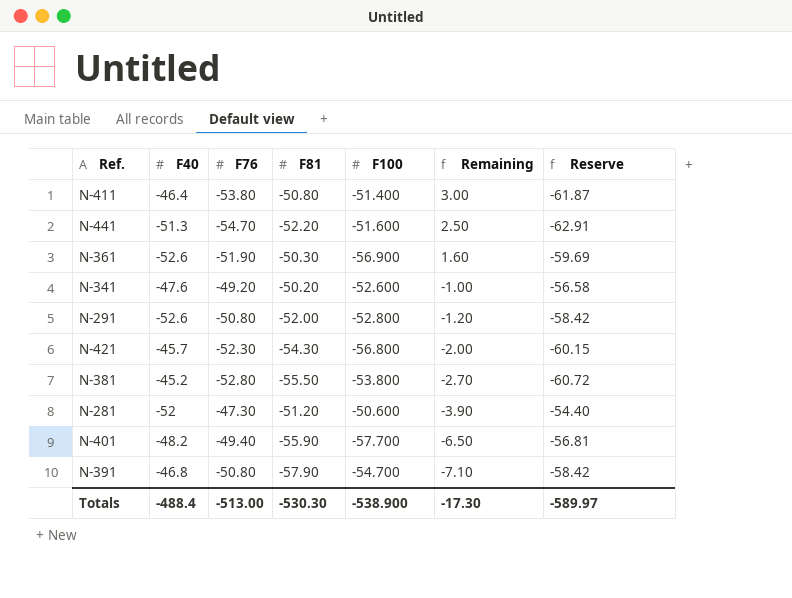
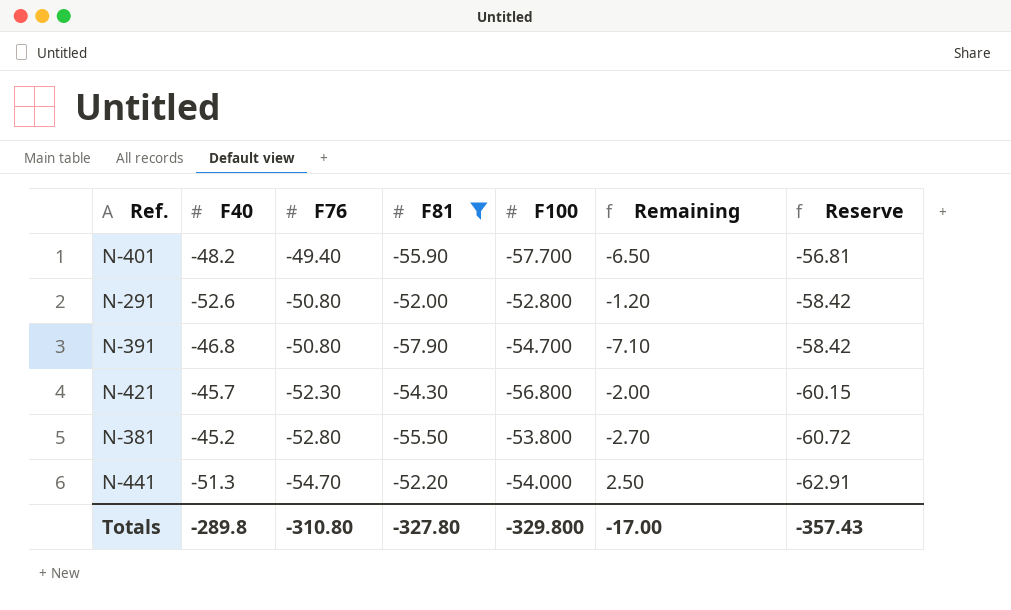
filter: none -> F81 <= -52.00
row order: Remaining descending -> F76 descending
N-441 | F100: -51.600 -> -54.000
Totals | F40: -488.4 -> -289.8
Totals | F76: -513.00 -> -310.80
Totals | F81: -530.30 -> -327.80
Totals | F100: -538.900 -> -329.800
Totals | Remaining: -17.30 -> -17.00
Totals | Reserve: -589.97 -> -357.43

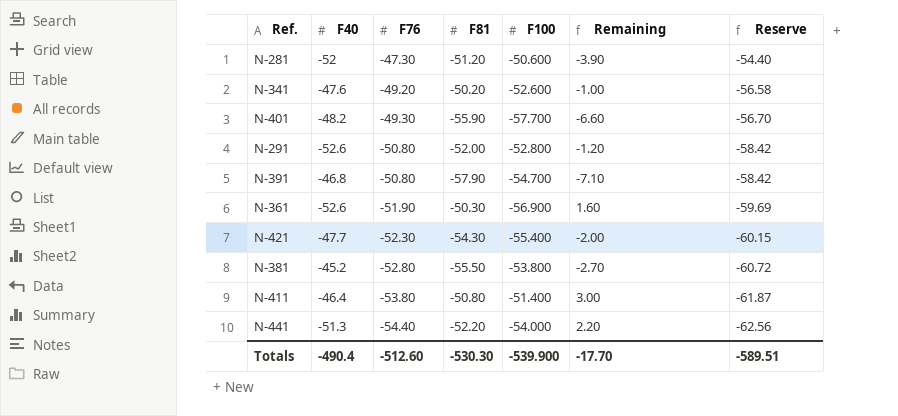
filter: F81 <= -52.00 -> none
N-401 | F76: -49.40 -> -49.30
N-401 | Remaining: -6.50 -> -6.60
N-401 | Reserve: -56.81 -> -56.70
N-421 | F40: -45.7 -> -47.7
N-421 | F100: -56.800 -> -55.400
N-441 | F76: -54.70 -> -54.40
N-441 | Remaining: 2.50 -> 2.20
N-441 | Reserve: -62.91 -> -62.56
Totals | F40: -289.8 -> -490.4
Totals | F76: -310.80 -> -512.60
Totals | F81: -327.80 -> -530.30
Totals | F100: -329.800 -> -539.900
Totals | Remaining: -17.00 -> -17.70
Totals | Reserve: -357.43 -> -589.51

